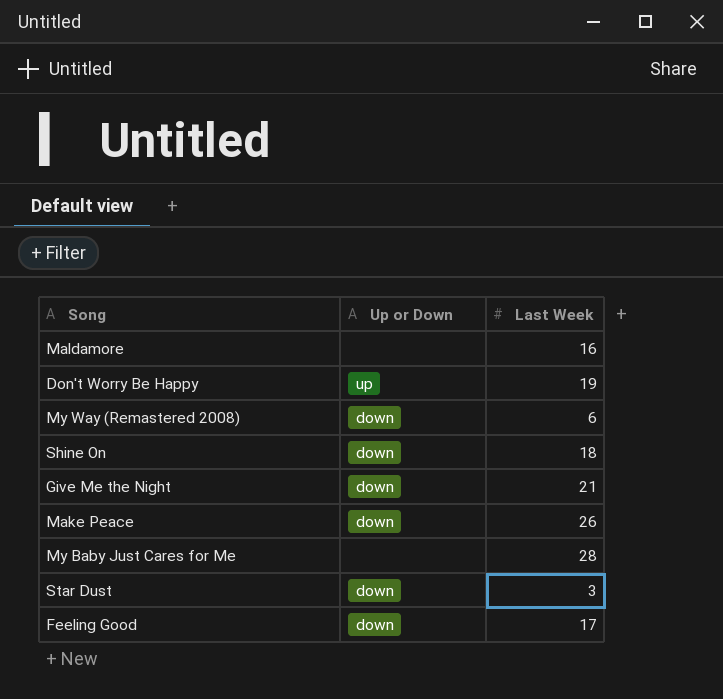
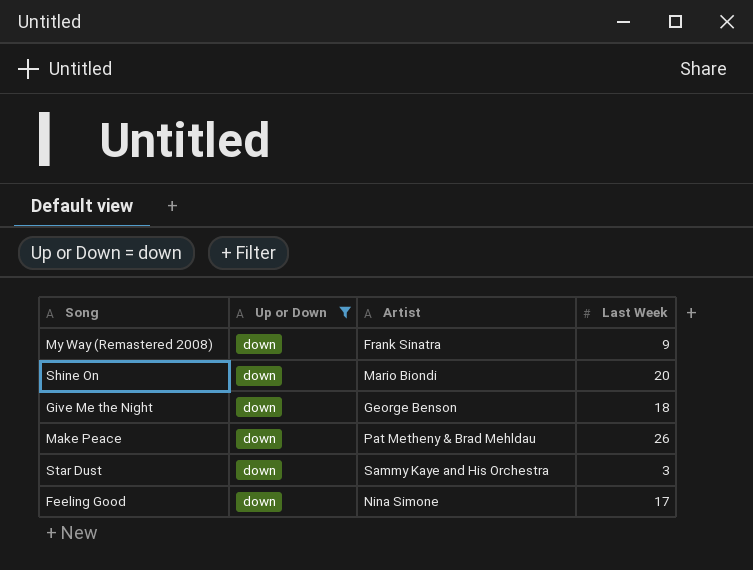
filter: none -> Up or Down = down
column Artist | position: none -> 3
My Way (Remastered 2008) | Last Week: 6 -> 9
Shine On | Last Week: 18 -> 20
Give Me the Night | Last Week: 21 -> 18

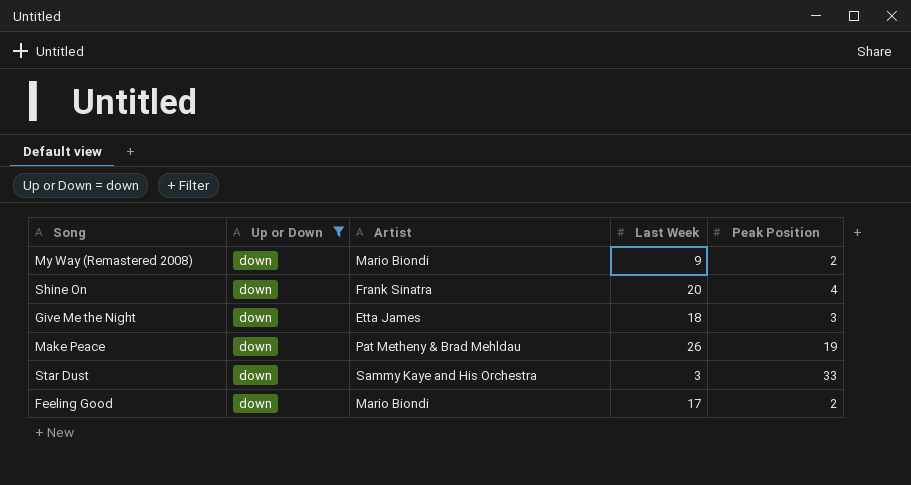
column Peak Position | position: none -> 5
My Way (Remastered 2008) | Artist: Frank Sinatra -> Mario Biondi
Shine On | Artist: Mario Biondi -> Frank Sinatra
Give Me the Night | Artist: George Benson -> Etta James
Feeling Good | Artist: Nina Simone -> Mario Biondi

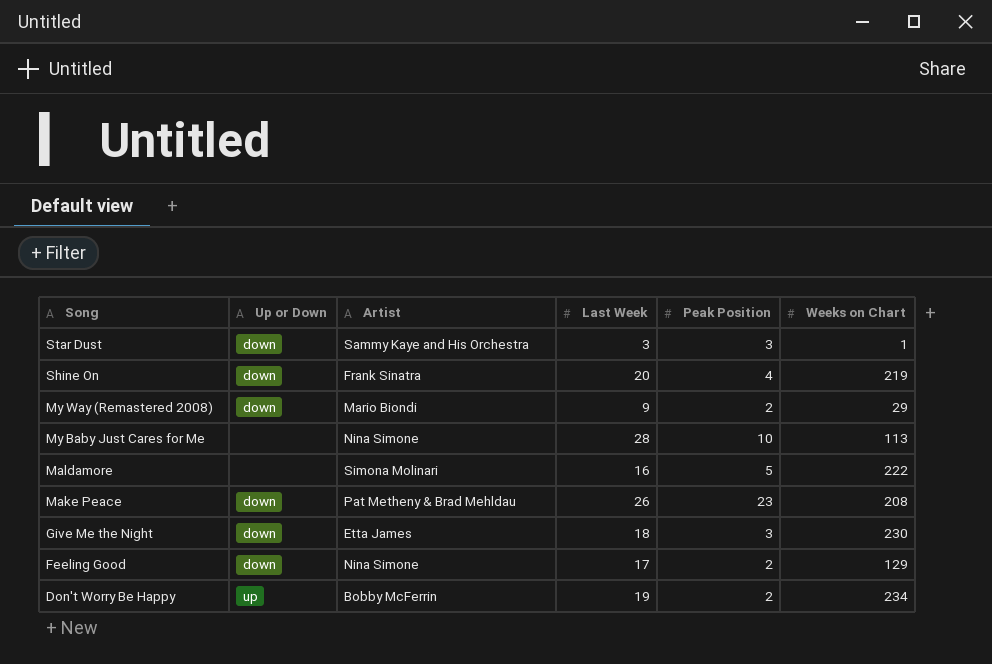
filter: Up or Down = down -> none
row order: none -> Song descending
column Weeks on Chart | position: none -> 6
Star Dust | Peak Position: 33 -> 3
Make Peace | Peak Position: 19 -> 23
Feeling Good | Artist: Mario Biondi -> Nina Simone

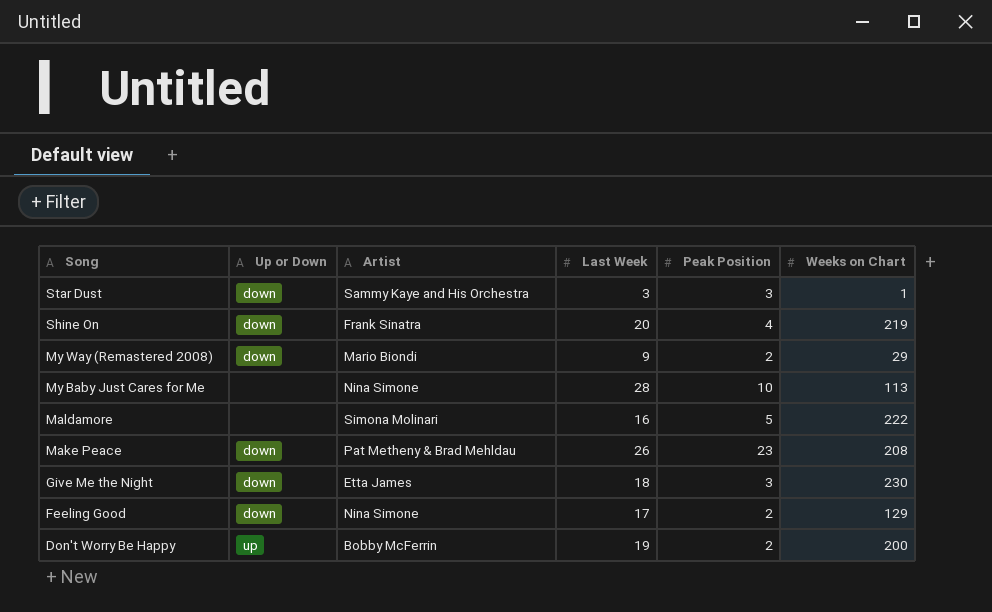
Don't Worry Be Happy | Weeks on Chart: 234 -> 200

